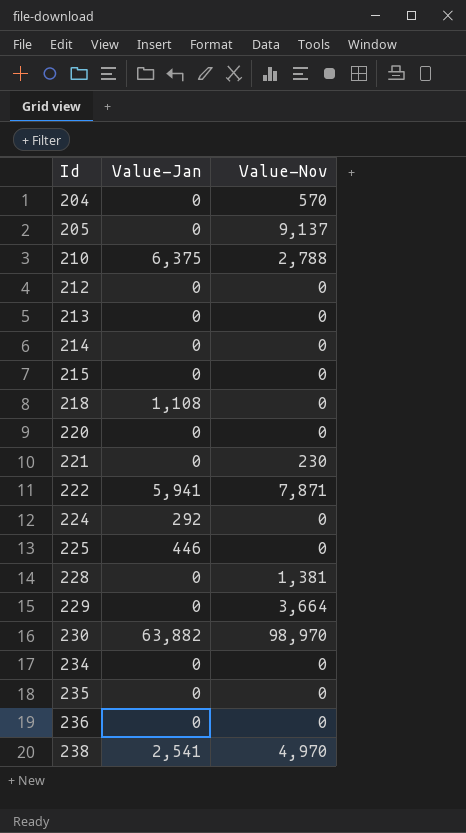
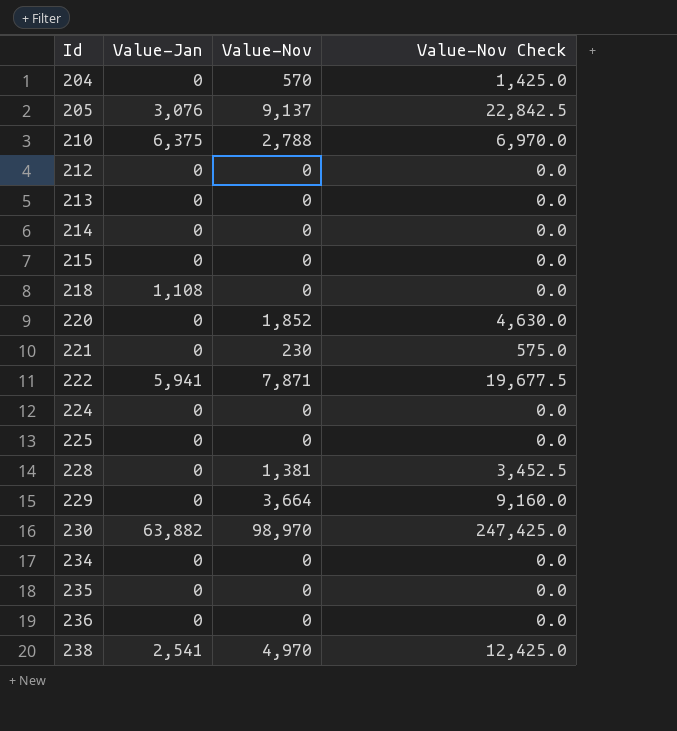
column Value-Nov Check | formula: none -> [Value-Nov] * 2.5
205 | Value-Jan: 0 -> 3,076
220 | Value-Nov: 0 -> 1,852
224 | Value-Jan: 292 -> 0
225 | Value-Jan: 446 -> 0

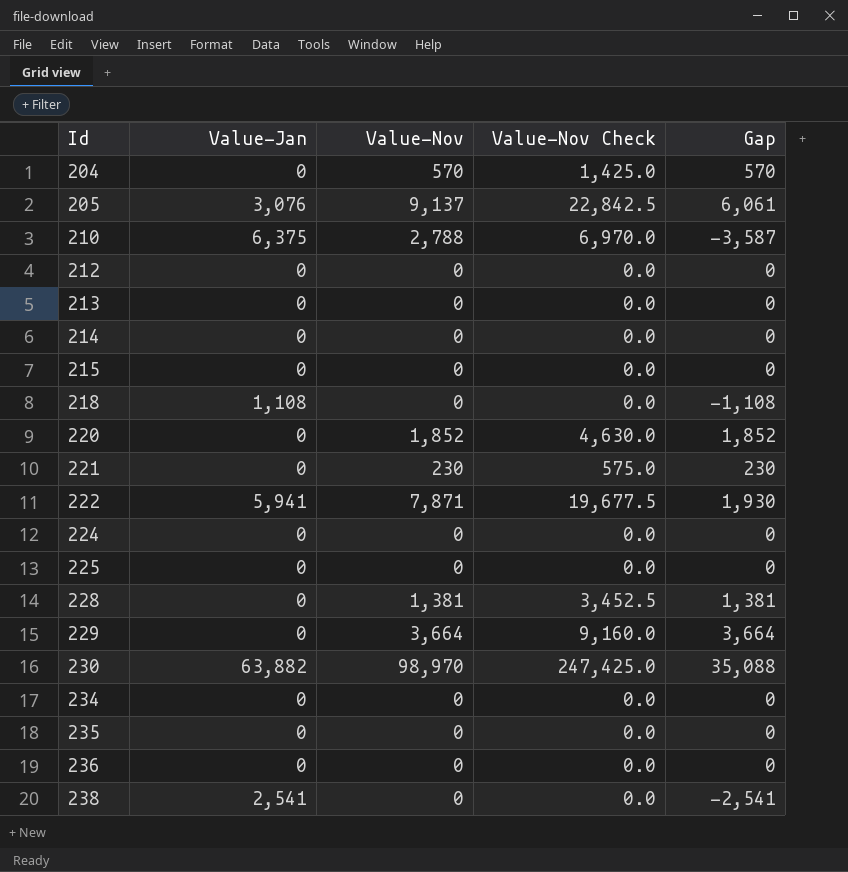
column Gap | formula: none -> [Value-Nov] - [Value-Jan]
238 | Value-Nov: 4,970 -> 0
238 | Value-Nov Check: 12,425.0 -> 0.0

